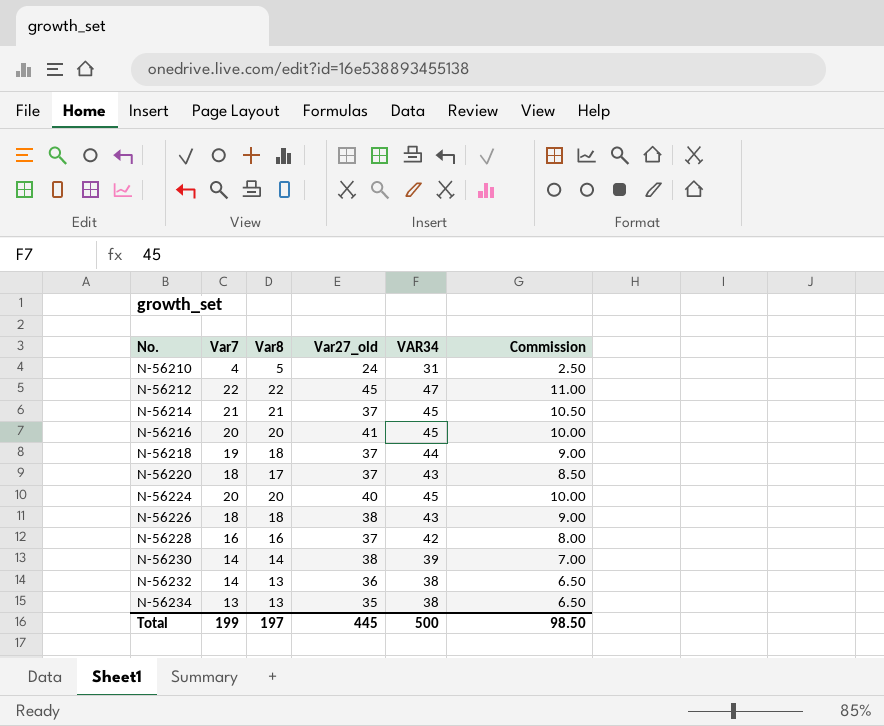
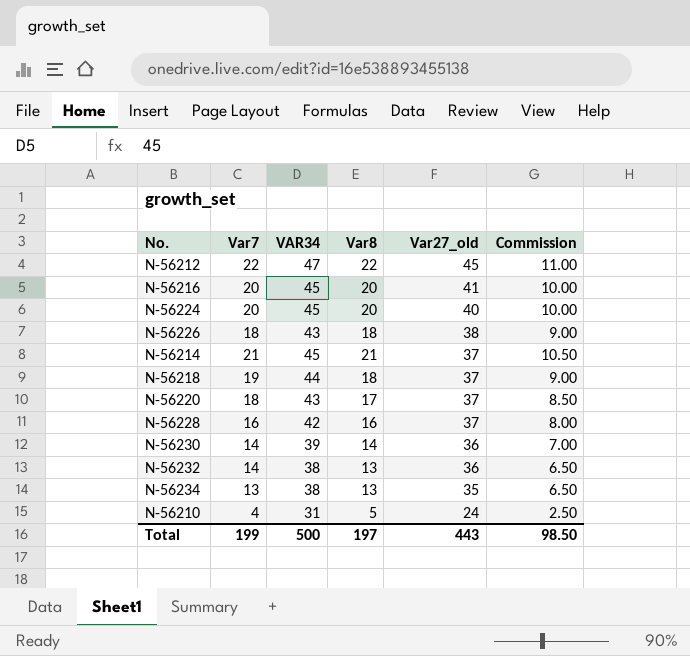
row order: No. ascending -> Var27_old descending
column VAR34 | position: 5 -> 3
N-56230 | Var27_old: 38 -> 36
Total | Var27_old: 445 -> 443

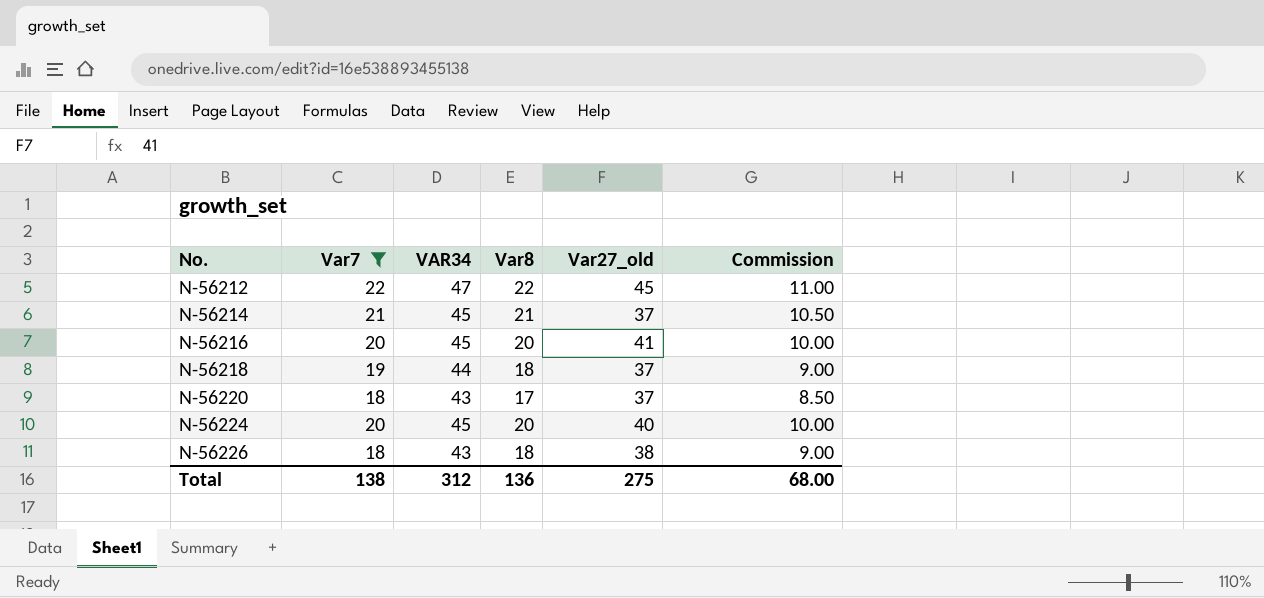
filter: none -> Var7 >= 18
row order: Var27_old descending -> No. ascending
Total | Var7: 199 -> 138
Total | VAR34: 500 -> 312
Total | Var8: 197 -> 136
Total | Var27_old: 443 -> 275
Total | Commission: 98.50 -> 68.00

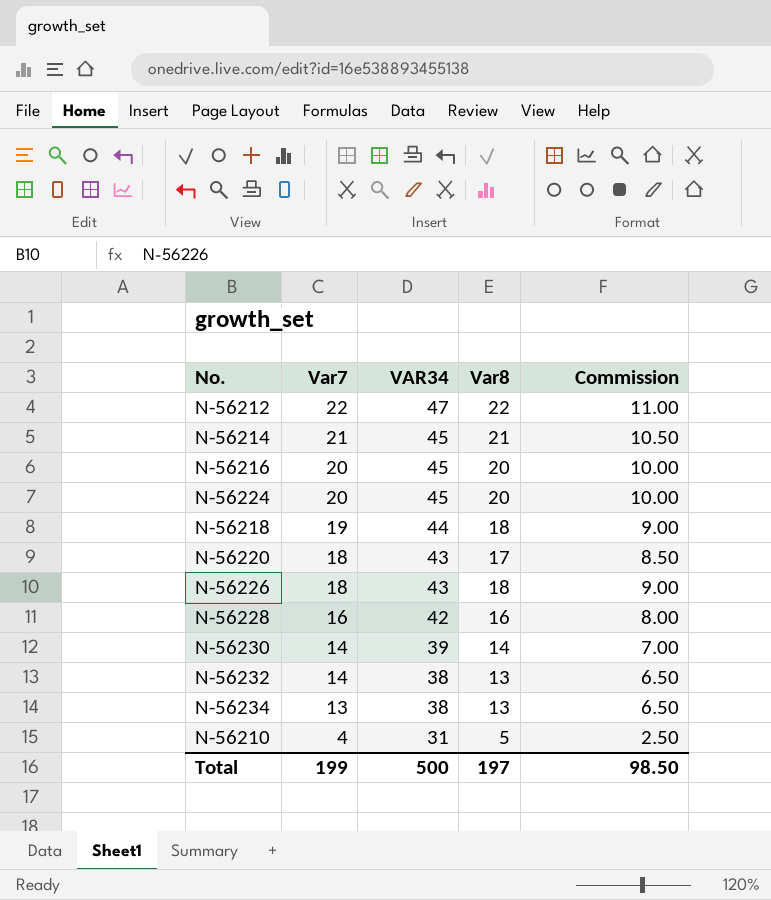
filter: Var7 >= 18 -> none
row order: No. ascending -> Var7 descending
column Var27_old | position: 5 -> none
Total | Var7: 138 -> 199
Total | VAR34: 312 -> 500
Total | Var8: 136 -> 197
Total | Commission: 68.00 -> 98.50

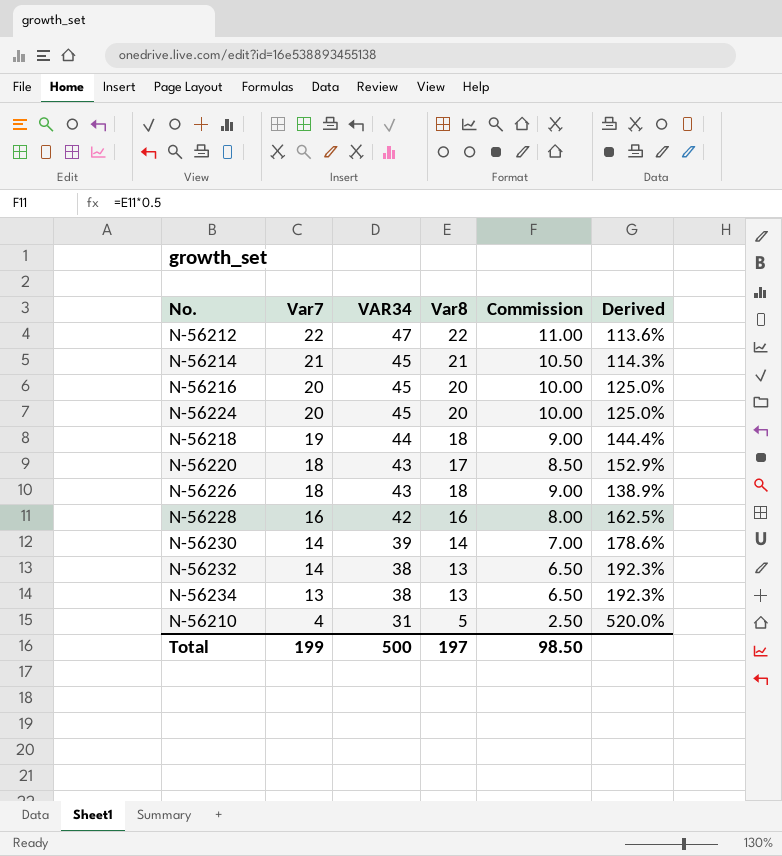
column Derived | formula: none -> ([VAR34] - [Var8]) / [Var8]

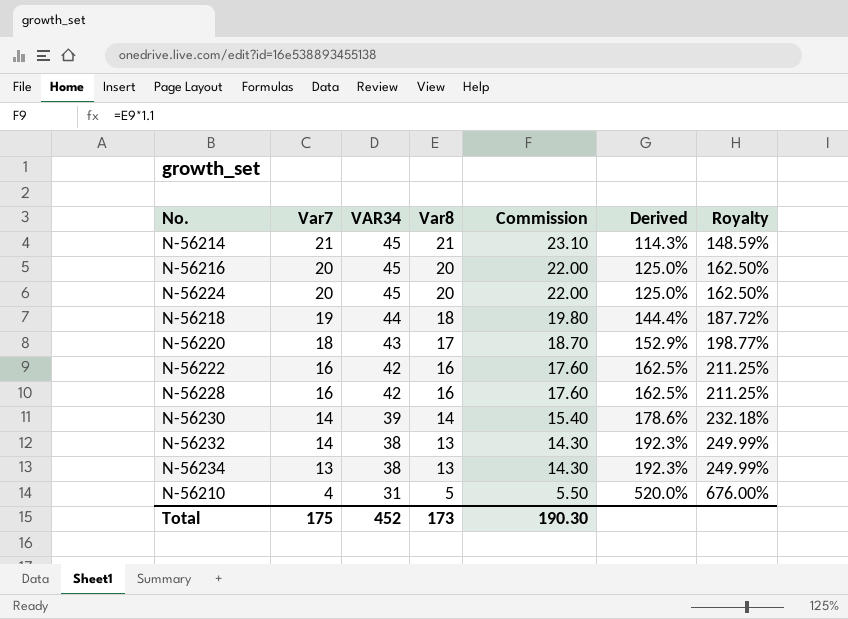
column Commission | formula: [Var8] * 0.5 -> [Var8] * 1.1
column Royalty | formula: none -> [Derived] * 1.3
row N-56212: 22 | 47 | 22 | 11.00 | 113.6% -> none
row N-56226: 18 | 43 | 18 | 9.00 | 138.9% -> none
row N-56222: none -> 16 | 42 | 16 | 17.60 | 162.5% | 211.25%
Total | Var7: 199 -> 175
Total | VAR34: 500 -> 452
Total | Var8: 197 -> 173
Total | Commission: 98.50 -> 190.30

